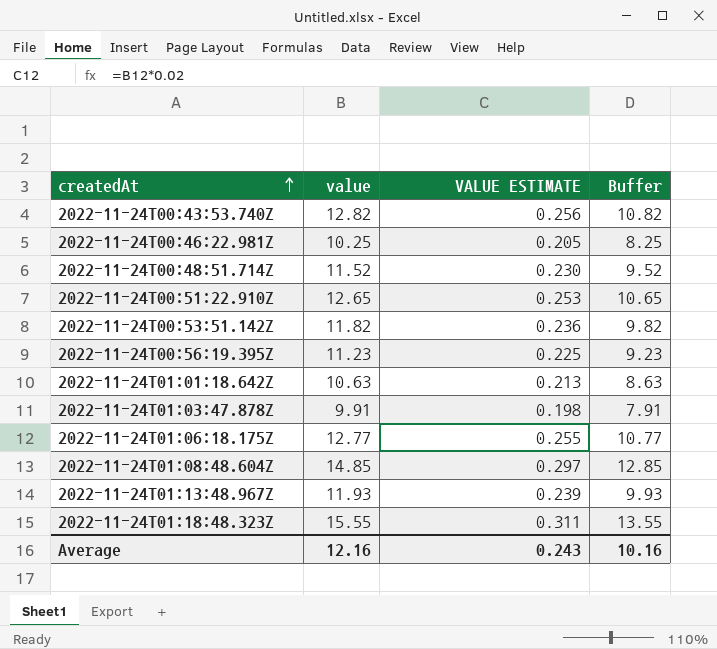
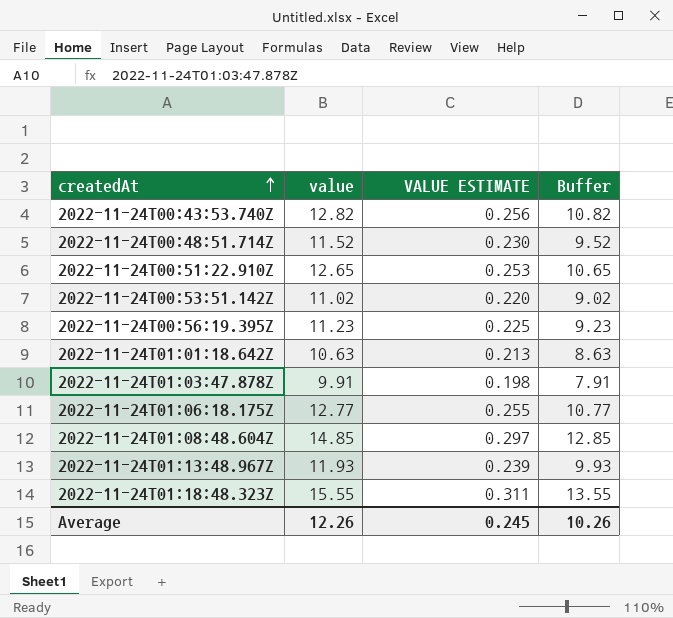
row 2022-11-24T00:46:22.981Z: 10.25 | 0.205 | 8.25 -> none
2022-11-24T00:53:51.142Z | value: 11.82 -> 11.02
2022-11-24T00:53:51.142Z | VALUE ESTIMATE: 0.236 -> 0.220
2022-11-24T00:53:51.142Z | Buffer: 9.82 -> 9.02
Average | value: 12.16 -> 12.26
Average | VALUE ESTIMATE: 0.243 -> 0.245
Average | Buffer: 10.16 -> 10.26

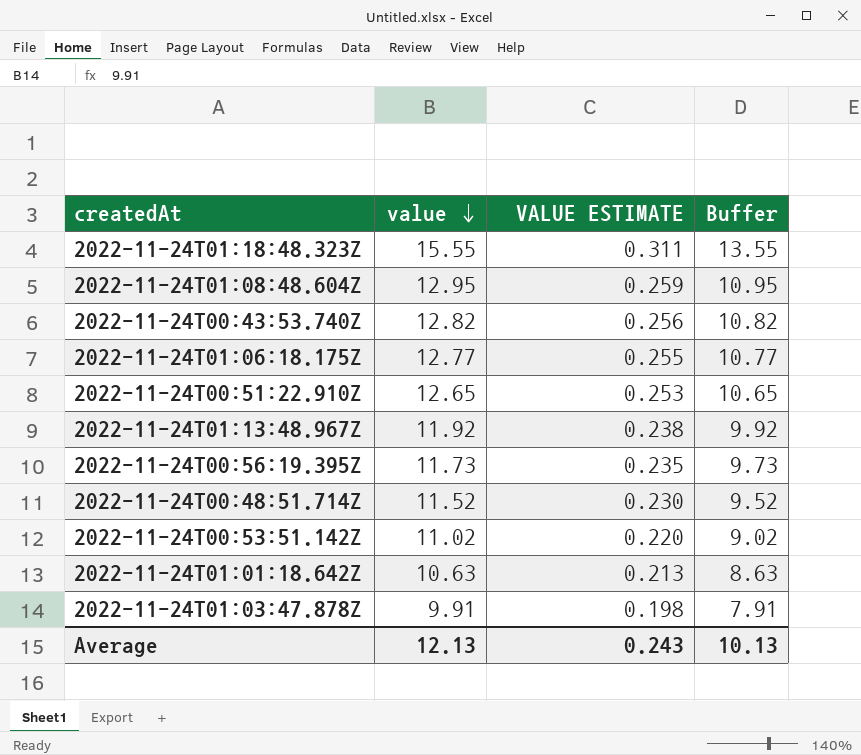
row order: createdAt ascending -> value descending
2022-11-24T01:08:48.604Z | value: 14.85 -> 12.95
2022-11-24T01:08:48.604Z | VALUE ESTIMATE: 0.297 -> 0.259
2022-11-24T01:08:48.604Z | Buffer: 12.85 -> 10.95
2022-11-24T01:13:48.967Z | value: 11.93 -> 11.92
2022-11-24T01:13:48.967Z | VALUE ESTIMATE: 0.239 -> 0.238
2022-11-24T01:13:48.967Z | Buffer: 9.93 -> 9.92
2022-11-24T00:56:19.395Z | value: 11.23 -> 11.73
2022-11-24T00:56:19.395Z | VALUE ESTIMATE: 0.225 -> 0.235
2022-11-24T00:56:19.395Z | Buffer: 9.23 -> 9.73
Average | value: 12.26 -> 12.13
Average | VALUE ESTIMATE: 0.245 -> 0.243
Average | Buffer: 10.26 -> 10.13

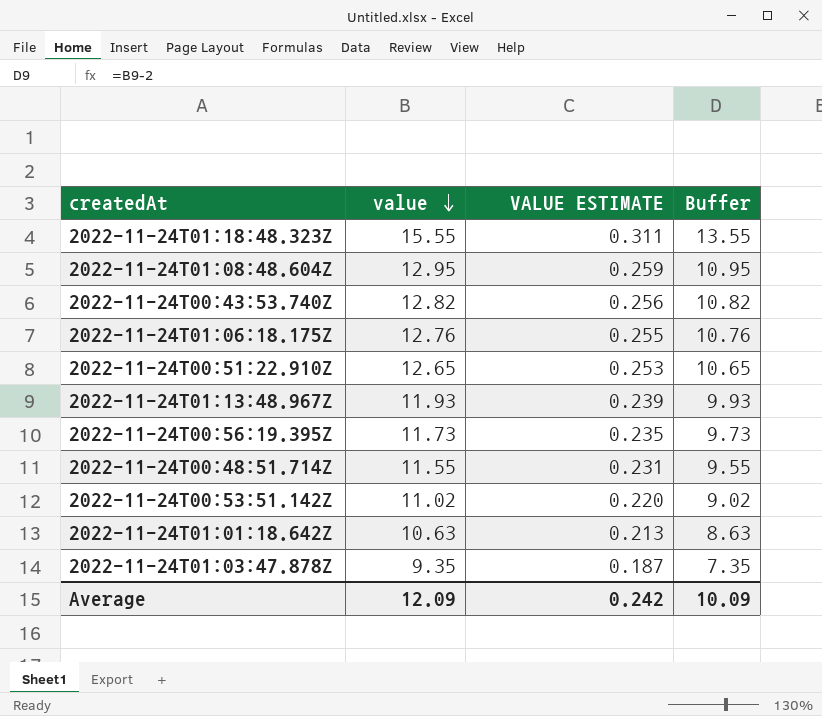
2022-11-24T01:06:18.175Z | value: 12.77 -> 12.76
2022-11-24T01:06:18.175Z | Buffer: 10.77 -> 10.76
2022-11-24T01:13:48.967Z | value: 11.92 -> 11.93
2022-11-24T01:13:48.967Z | VALUE ESTIMATE: 0.238 -> 0.239
2022-11-24T01:13:48.967Z | Buffer: 9.92 -> 9.93
2022-11-24T00:48:51.714Z | value: 11.52 -> 11.55
2022-11-24T00:48:51.714Z | VALUE ESTIMATE: 0.230 -> 0.231
2022-11-24T00:48:51.714Z | Buffer: 9.52 -> 9.55
2022-11-24T01:03:47.878Z | value: 9.91 -> 9.35
2022-11-24T01:03:47.878Z | VALUE ESTIMATE: 0.198 -> 0.187
2022-11-24T01:03:47.878Z | Buffer: 7.91 -> 7.35
Average | value: 12.13 -> 12.09
Average | VALUE ESTIMATE: 0.243 -> 0.242
Average | Buffer: 10.13 -> 10.09

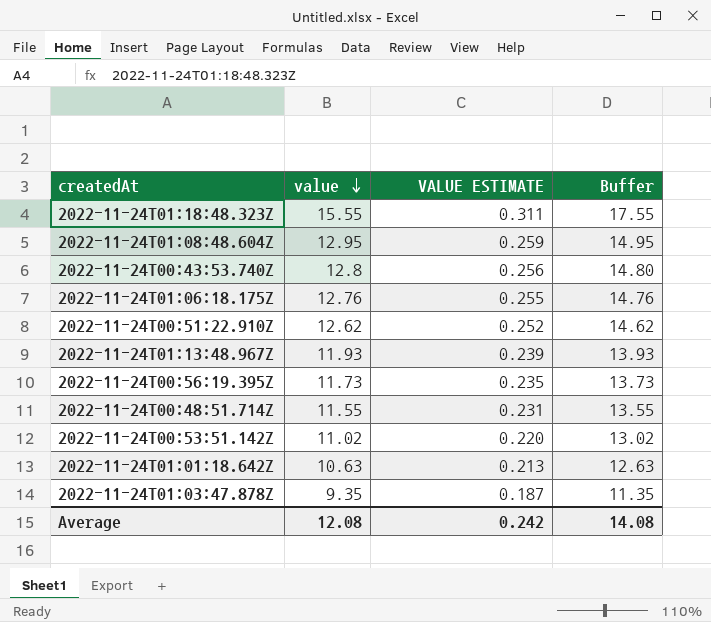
column Buffer | formula: [value] - 2 -> [value] + 2
2022-11-24T00:43:53.740Z | value: 12.82 -> 12.8
2022-11-24T00:51:22.910Z | value: 12.65 -> 12.62
2022-11-24T00:51:22.910Z | VALUE ESTIMATE: 0.253 -> 0.252
Average | value: 12.09 -> 12.08
Average | Buffer: 10.09 -> 14.08

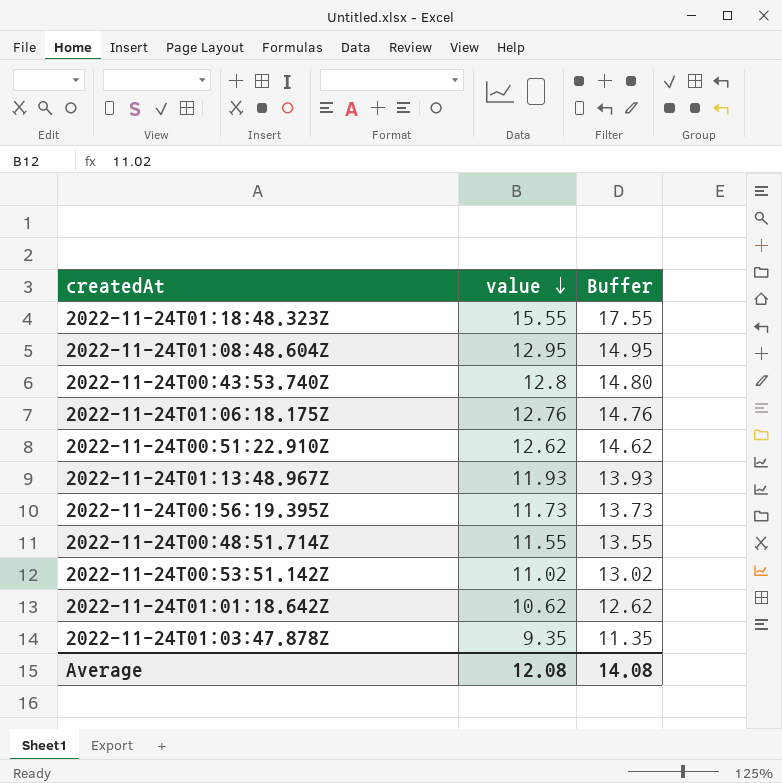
column VALUE ESTIMATE | formula: [value] * 0.02 -> none
2022-11-24T01:01:18.642Z | value: 10.63 -> 10.62
2022-11-24T01:01:18.642Z | Buffer: 12.63 -> 12.62

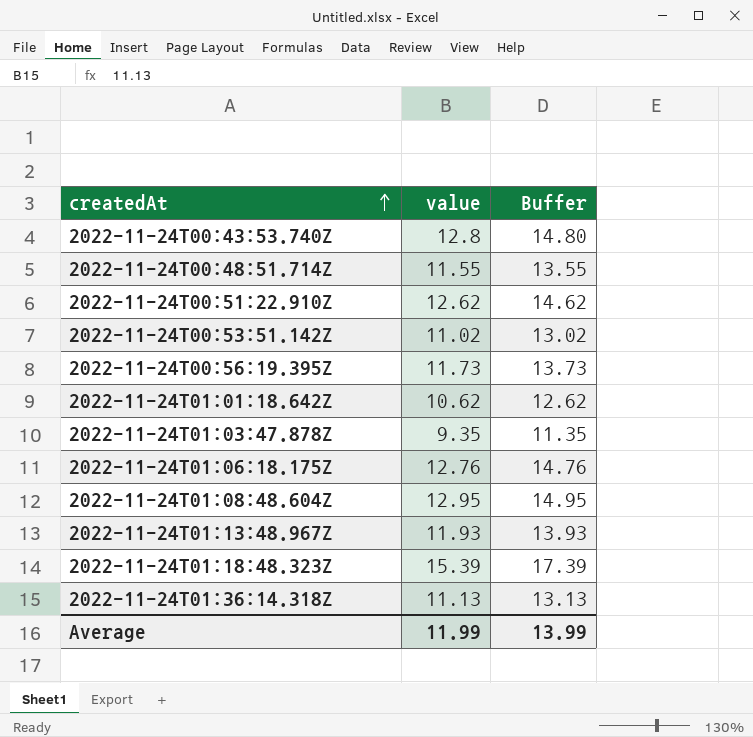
row order: value descending -> createdAt ascending
2022-11-24T01:18:48.323Z | value: 15.55 -> 15.39
2022-11-24T01:18:48.323Z | Buffer: 17.55 -> 17.39
row 2022-11-24T01:36:14.318Z: none -> 11.13 | 13.13
Average | value: 12.08 -> 11.99
Average | Buffer: 14.08 -> 13.99

